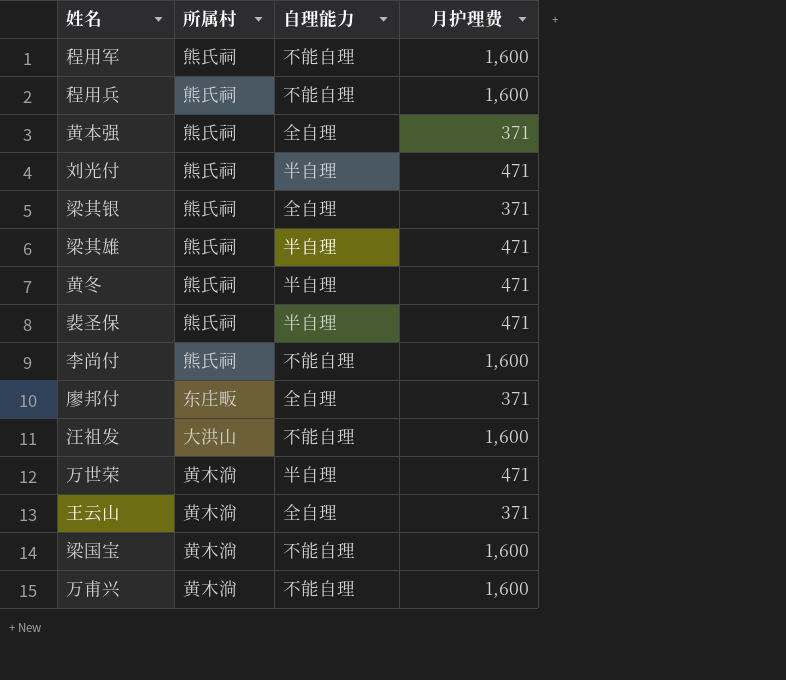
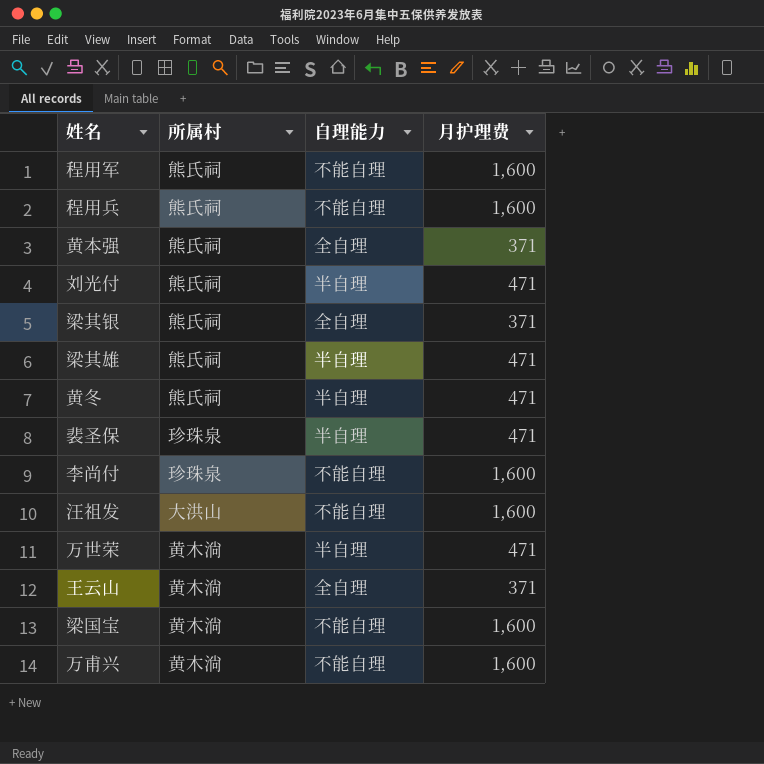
row 廖邦付: 东庄畈 | 全自理 | 371 -> none
裴圣保 | 所属村: 熊氏祠 -> 珍珠泉
李尚付 | 所属村: 熊氏祠 -> 珍珠泉

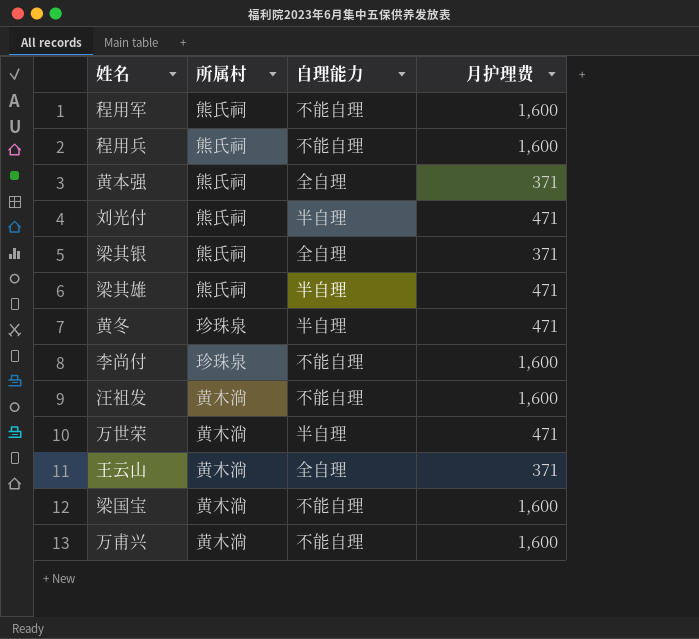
row 裴圣保: 珍珠泉 | 半自理 | 471 -> none
黄冬 | 所属村: 熊氏祠 -> 珍珠泉
汪祖发 | 所属村: 大洪山 -> 黄木淌

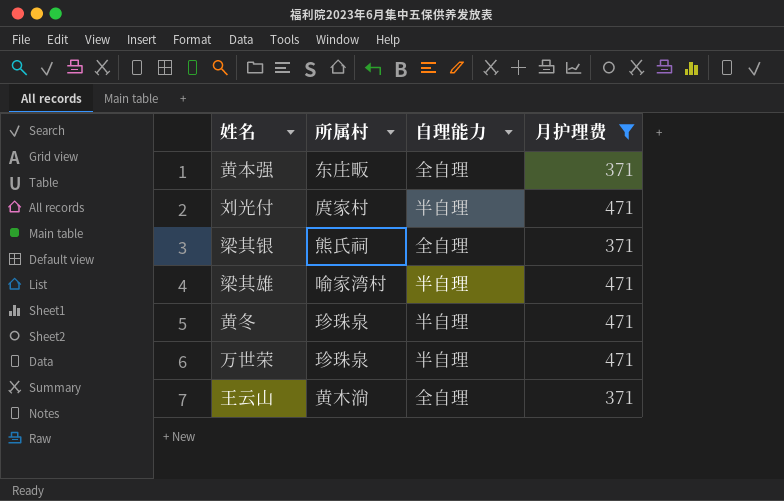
filter: none -> 月护理费 != 1,600
黄本强 | 所属村: 熊氏祠 -> 东庄畈
刘光付 | 所属村: 熊氏祠 -> 庹家村
梁其雄 | 所属村: 熊氏祠 -> 喻家湾村
万世荣 | 所属村: 黄木淌 -> 珍珠泉

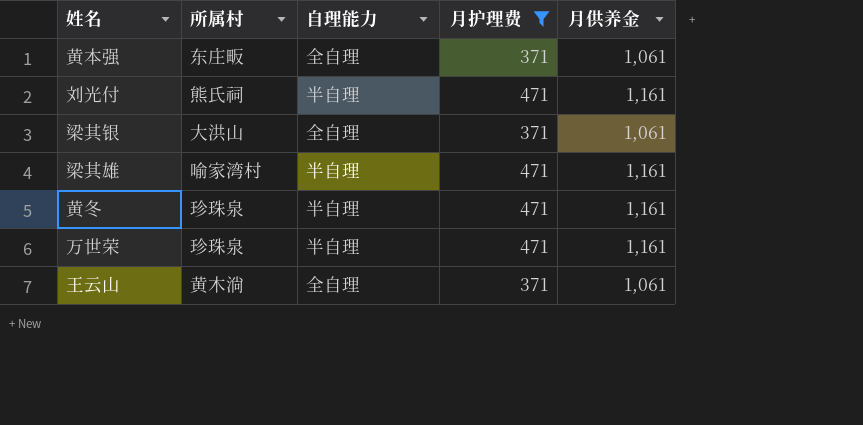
column 月供养金 | position: none -> 5
刘光付 | 所属村: 庹家村 -> 熊氏祠
梁其银 | 所属村: 熊氏祠 -> 大洪山

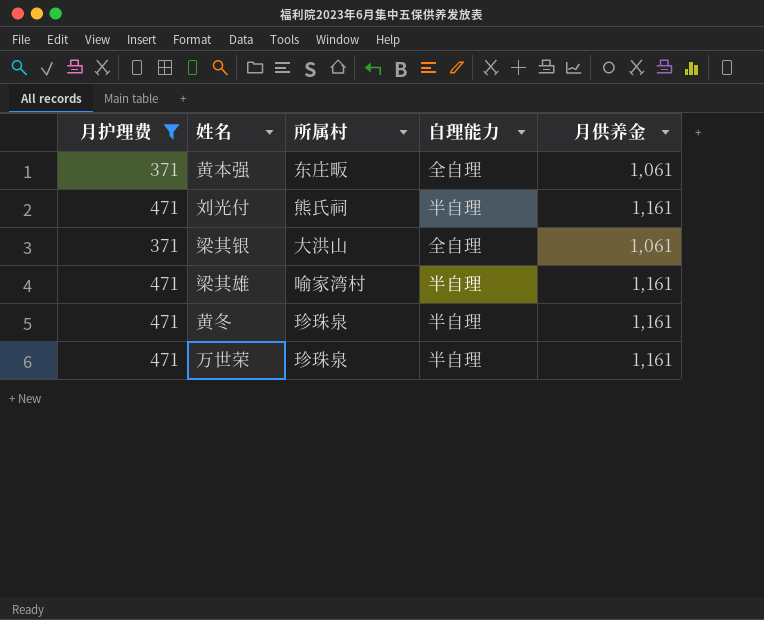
column 月护理费 | position: 4 -> 1
row 王云山: 黄木淌 | 全自理 | 371 | 1,061 -> none

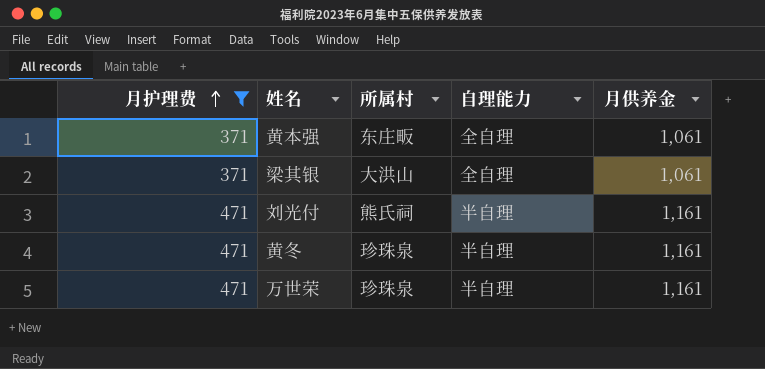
row order: none -> 月护理费 ascending
row 梁其雄: 471 | 喻家湾村 | 半自理 | 1,161 -> none

